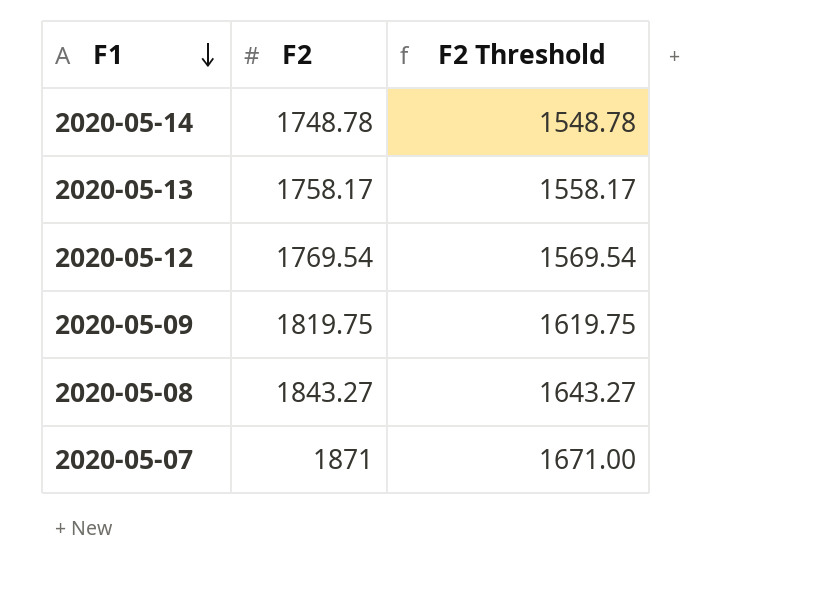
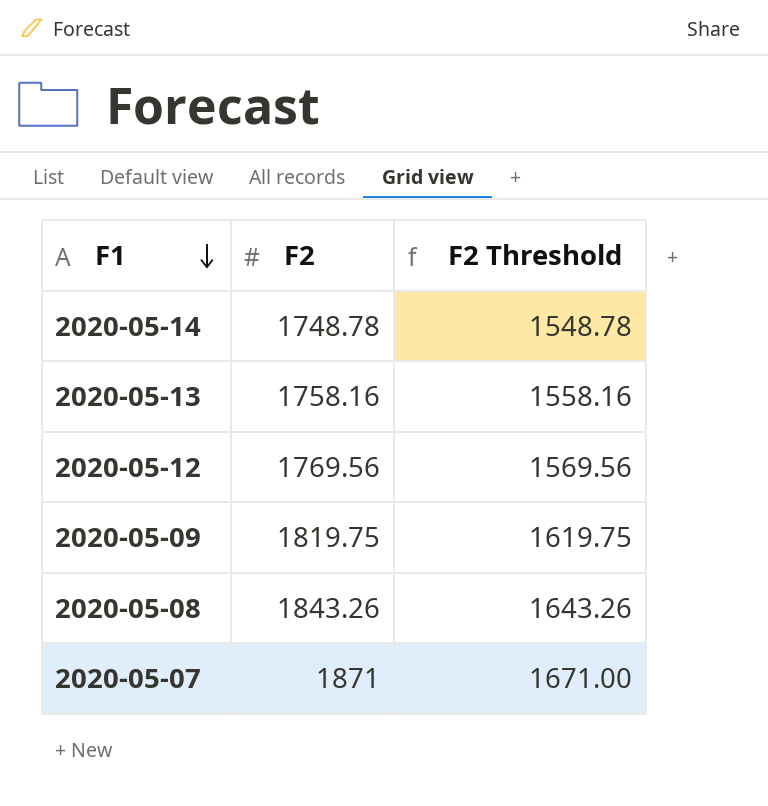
2020-05-13 | F2: 1758.17 -> 1758.16
2020-05-13 | F2 Threshold: 1558.17 -> 1558.16
2020-05-12 | F2: 1769.54 -> 1769.56
2020-05-12 | F2 Threshold: 1569.54 -> 1569.56
2020-05-08 | F2: 1843.27 -> 1843.26
2020-05-08 | F2 Threshold: 1643.27 -> 1643.26

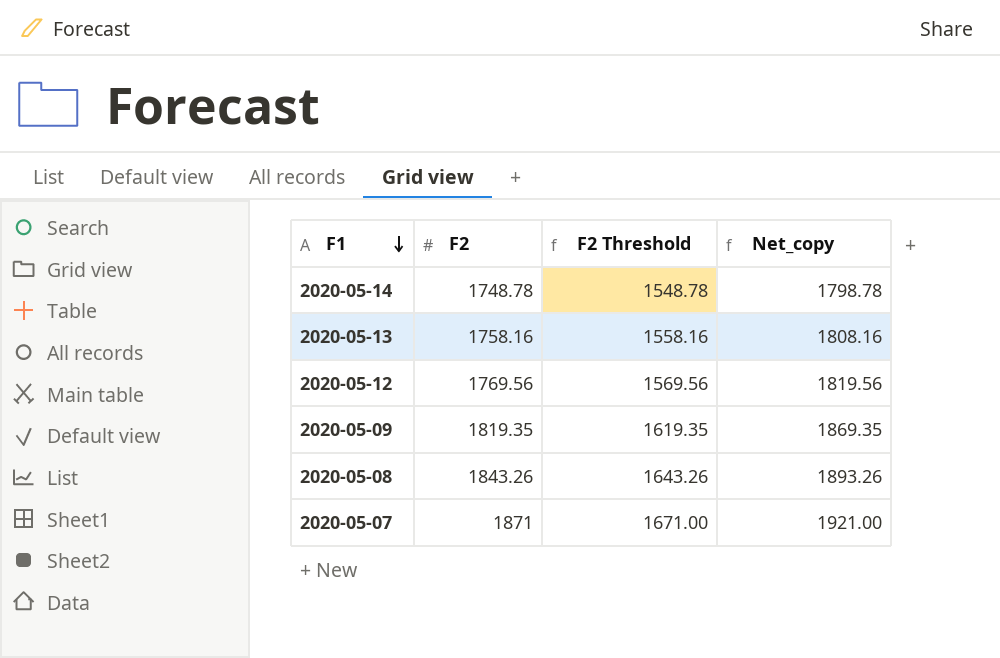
column Net_copy | formula: none -> [F2] + 50
2020-05-09 | F2: 1819.75 -> 1819.35
2020-05-09 | F2 Threshold: 1619.75 -> 1619.35

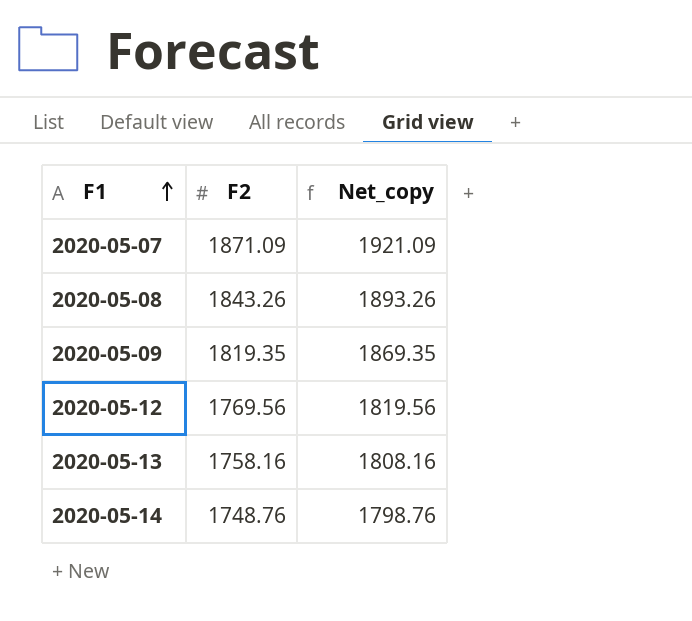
row order: F1 descending -> F1 ascending
column F2 Threshold | formula: [F2] - 200 -> none
2020-05-07 | F2: 1871 -> 1871.09
2020-05-07 | Net_copy: 1921.00 -> 1921.09
2020-05-14 | F2: 1748.78 -> 1748.76
2020-05-14 | Net_copy: 1798.78 -> 1798.76

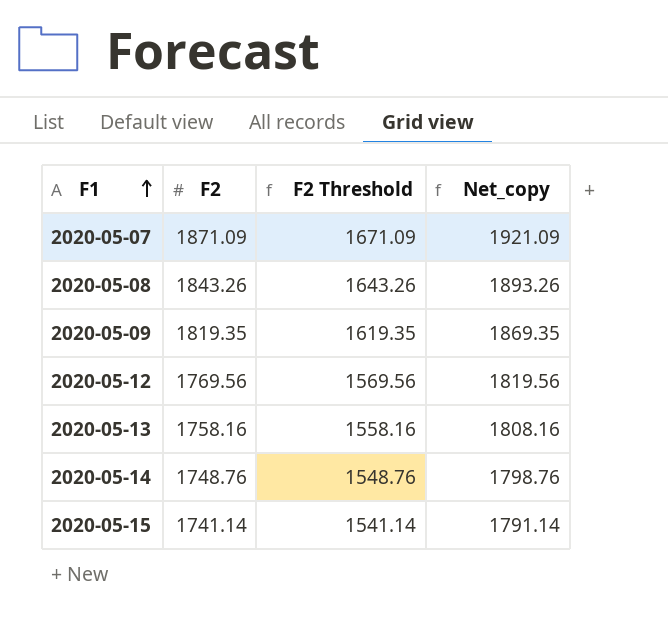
column F2 Threshold | formula: none -> [F2] - 200
row 2020-05-15: none -> 1741.14 | 1541.14 | 1791.14

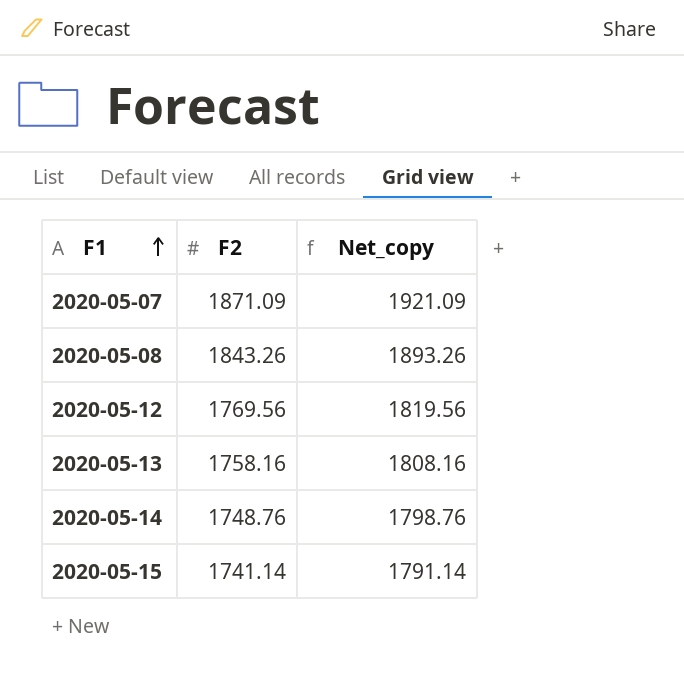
column F2 Threshold | formula: [F2] - 200 -> none
row 2020-05-09: 1819.35 | 1619.35 | 1869.35 -> none

